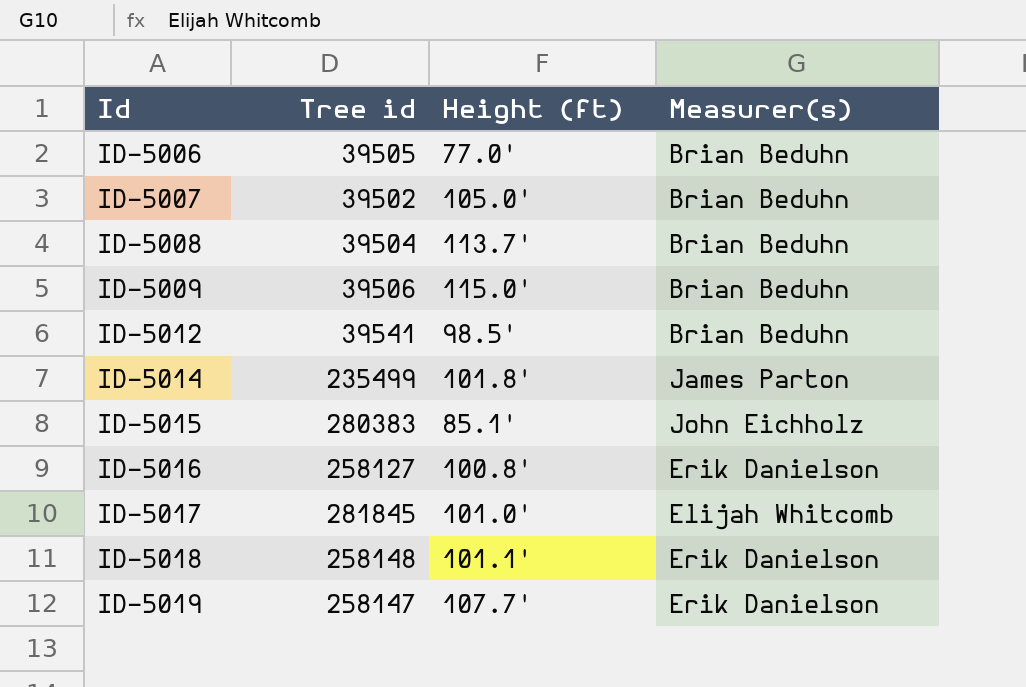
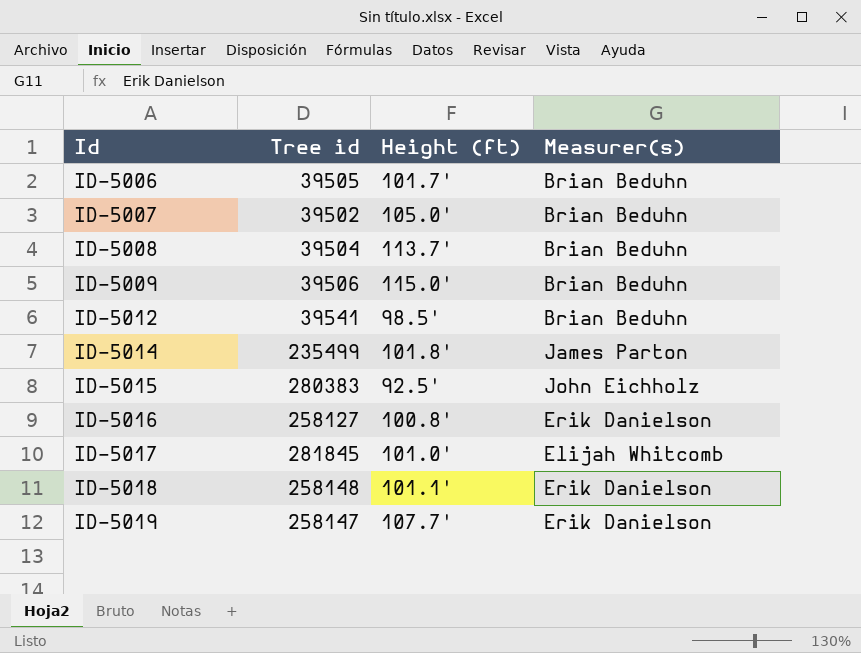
ID-5006 | Height (ft): 77.0' -> 101.7'
ID-5015 | Height (ft): 85.1' -> 92.5'

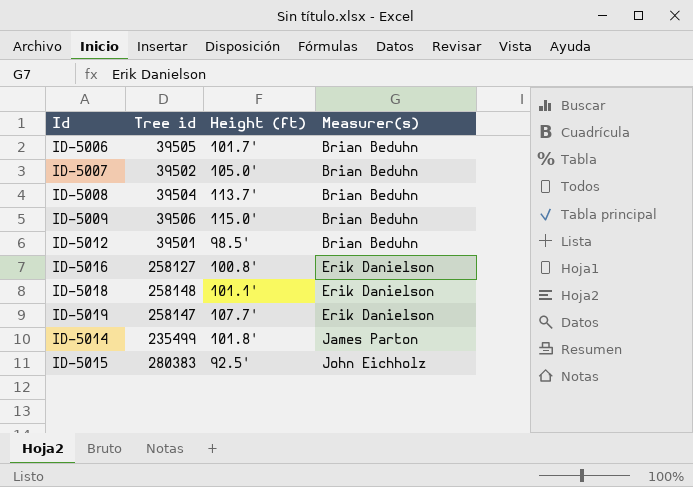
row order: Id ascending -> Measurer(s) ascending
row ID-5017: 281845 | 101.0' | Elijah Whitcomb -> none
ID-5012 | Tree id: 39541 -> 39501

